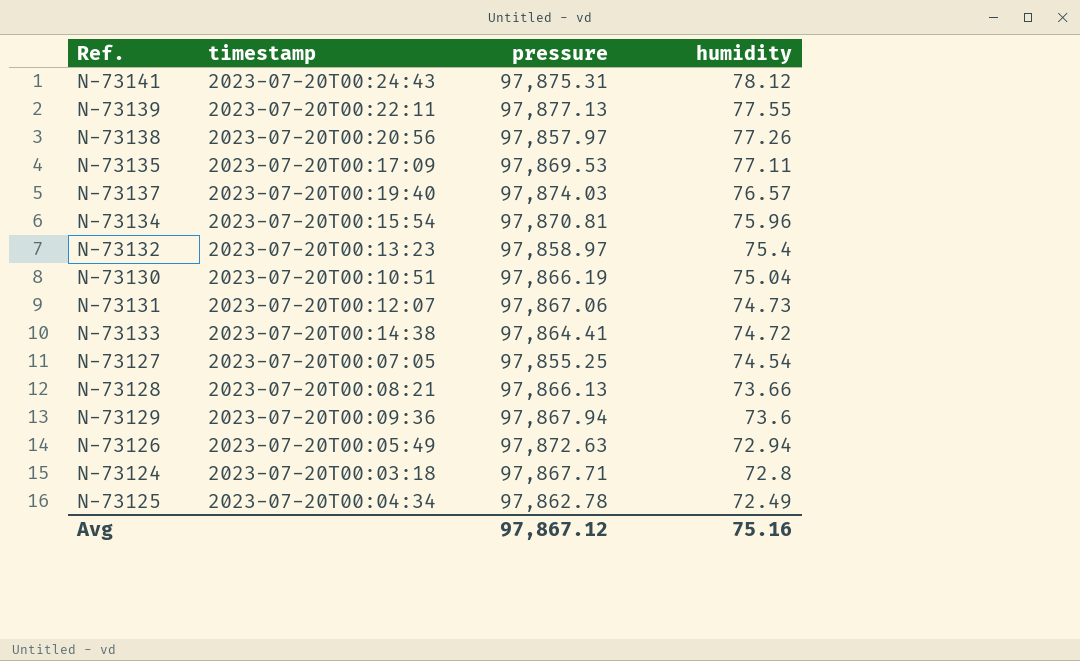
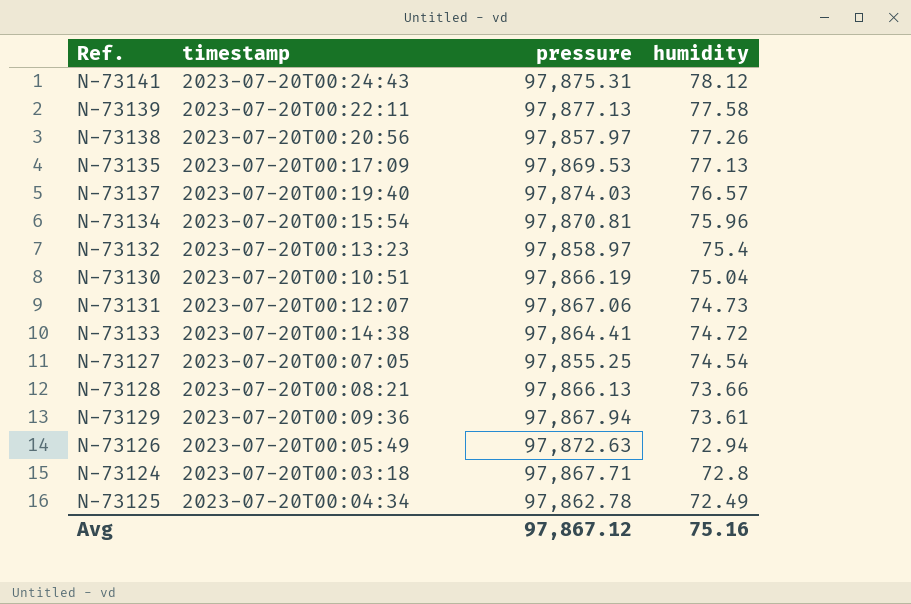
N-73139 | humidity: 77.55 -> 77.58
N-73135 | humidity: 77.11 -> 77.13
N-73129 | humidity: 73.6 -> 73.61

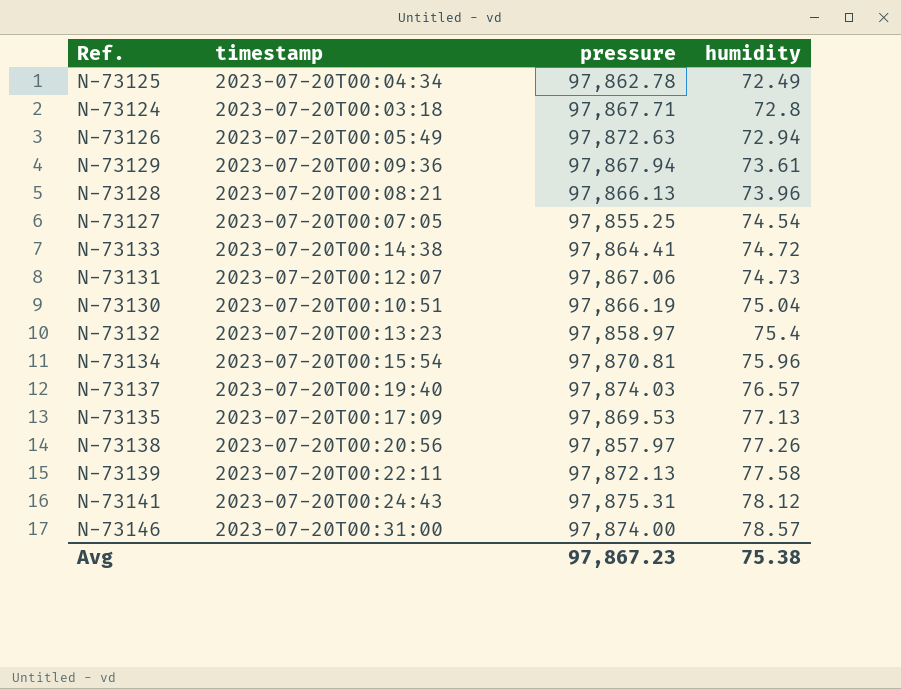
row order: humidity descending -> humidity ascending
N-73128 | humidity: 73.66 -> 73.96
N-73139 | pressure: 97,877.13 -> 97,872.13
row N-73146: none -> 2023-07-20T00:31:00 | 97,874.00 | 78.57
Avg | pressure: 97,867.12 -> 97,867.23
Avg | humidity: 75.16 -> 75.38

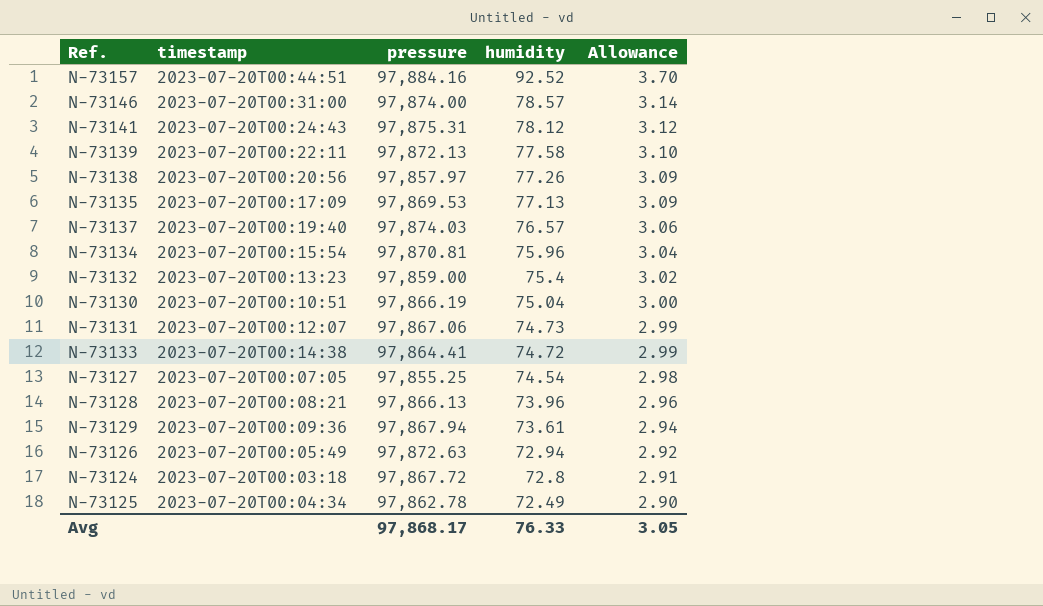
row order: humidity ascending -> humidity descending
column Allowance | formula: none -> [humidity] * 0.04
row N-73157: none -> 2023-07-20T00:44:51 | 97,884.16 | 92.52 | 3.70
N-73132 | pressure: 97,858.97 -> 97,859.00
N-73124 | pressure: 97,867.71 -> 97,867.72
Avg | pressure: 97,867.23 -> 97,868.17
Avg | humidity: 75.38 -> 76.33

